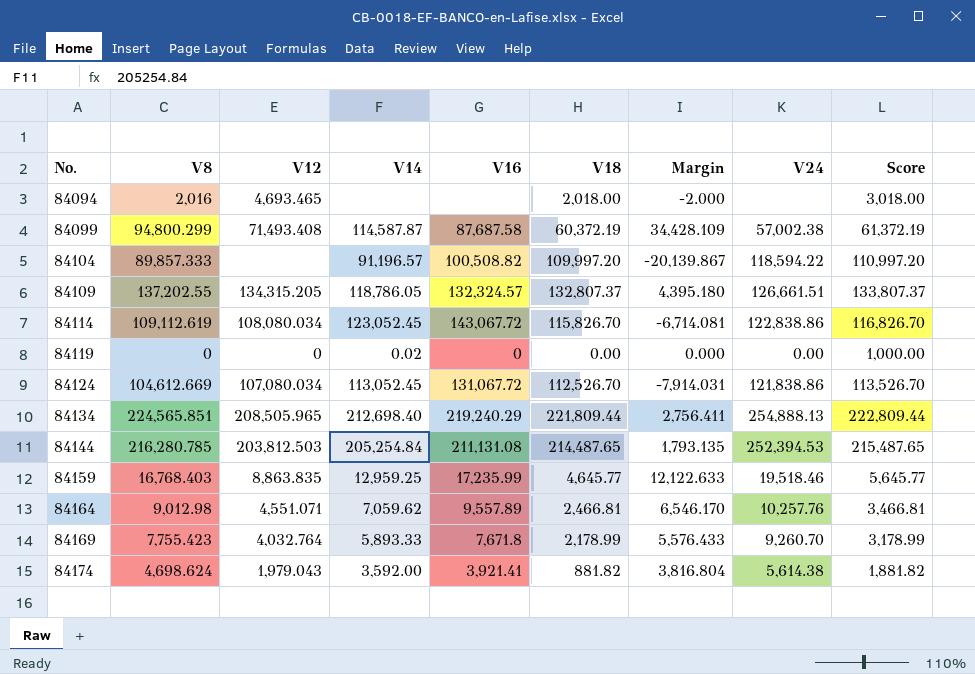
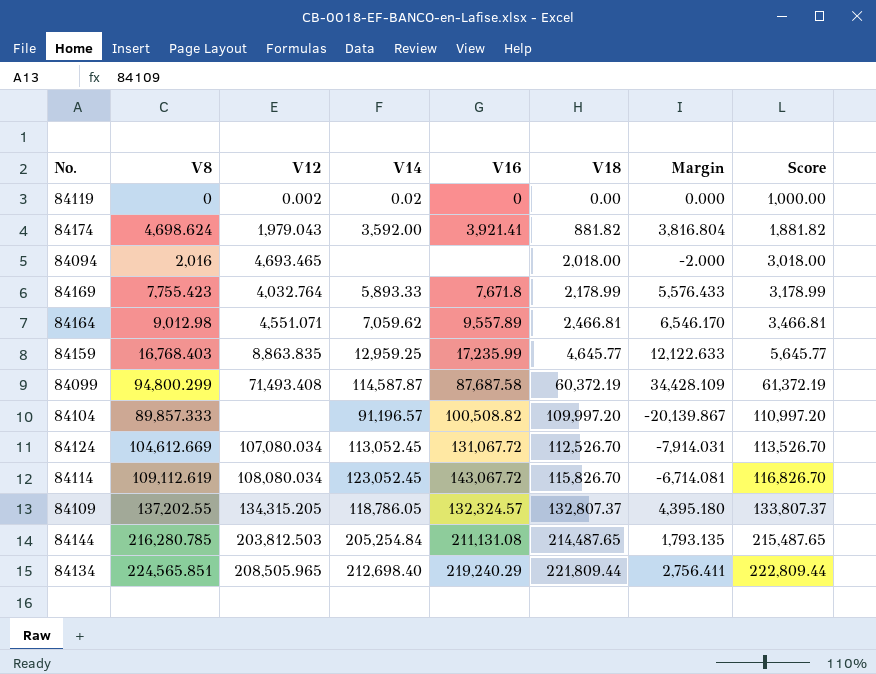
row order: No. ascending -> V18 ascending
column V24 | position: 8 -> none
84119 | V12: 0 -> 0.002

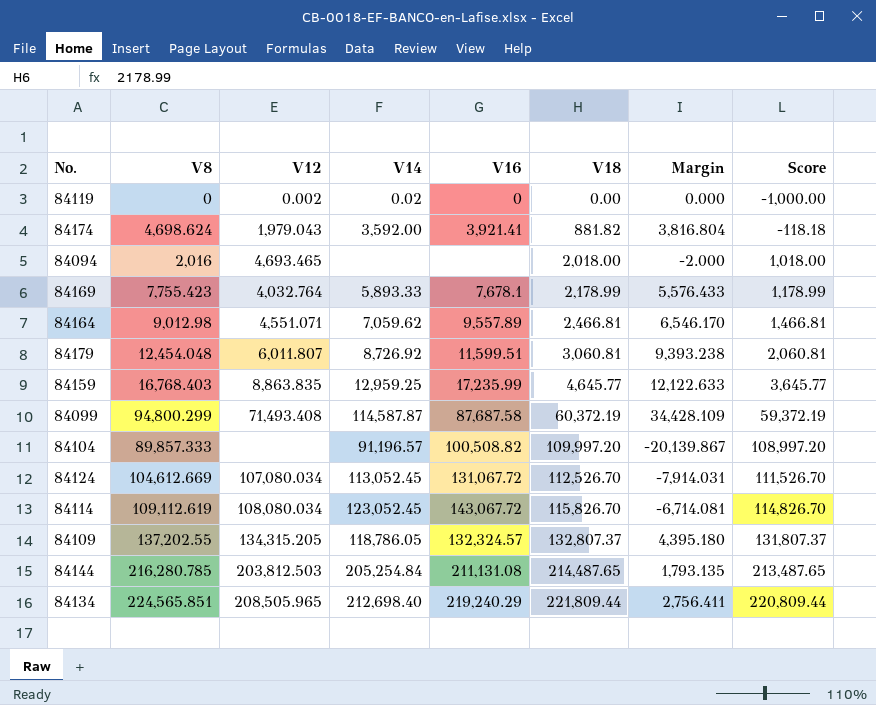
column Score | formula: [V18] + 1000 -> [V18] - 1000
84169 | V16: 7,671.8 -> 7,678.1
row 84179: none -> 12,454.048 | 6,011.807 | 8,726.92 | 11,599.51 | 3,060.81 | 9,393.238 | 2,060.81

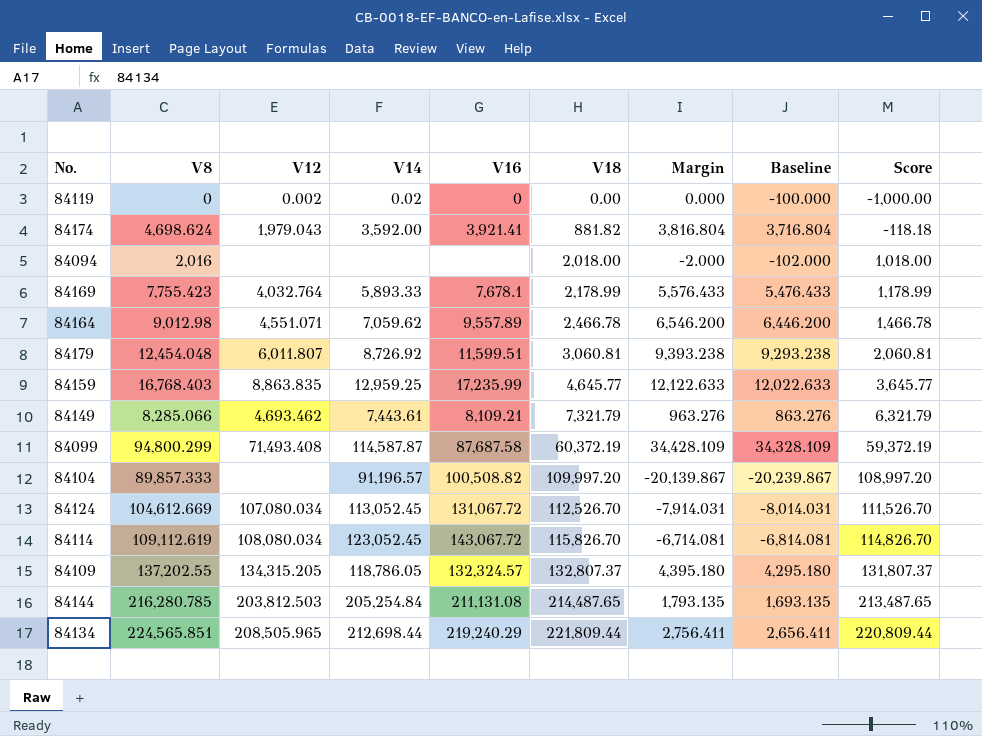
column Baseline | formula: none -> [Margin] - 100
84094 | V12: 4,693.465 -> none
84164 | V18: 2,466.81 -> 2,466.78
84164 | Margin: 6,546.170 -> 6,546.200
84164 | Score: 1,466.81 -> 1,466.78
row 84149: none -> 8,285.066 | 4,693.462 | 7,443.61 | 8,109.21 | 7,321.79 | 963.276 | 863.276 | 6,321.79
84134 | V14: 212,698.40 -> 212,698.44

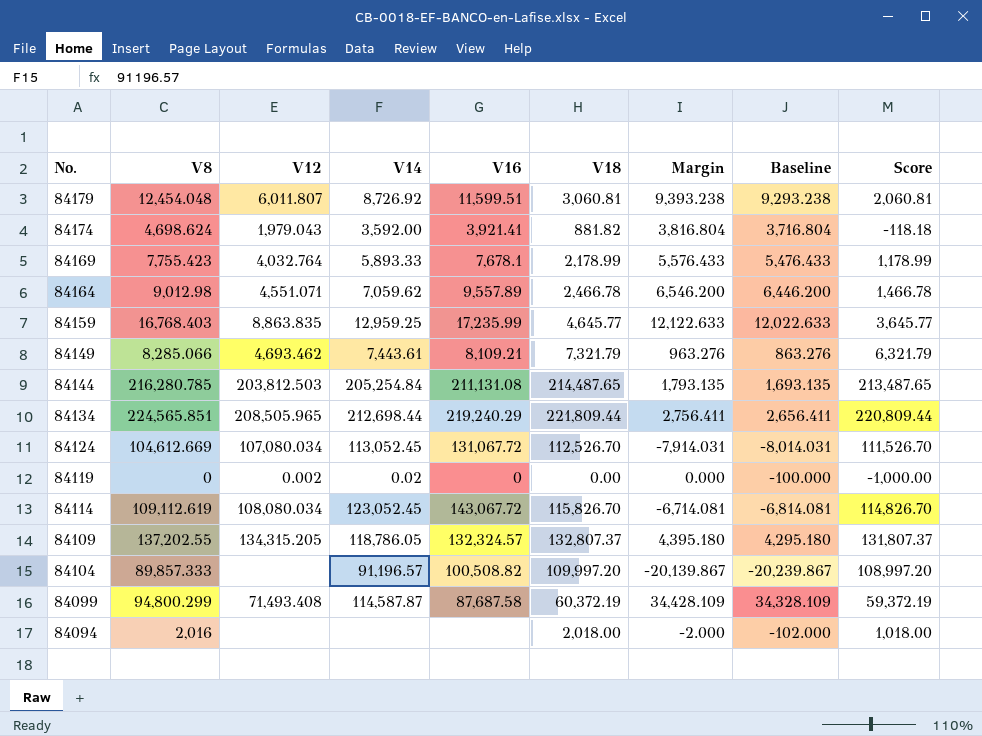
row order: V18 ascending -> No. descending

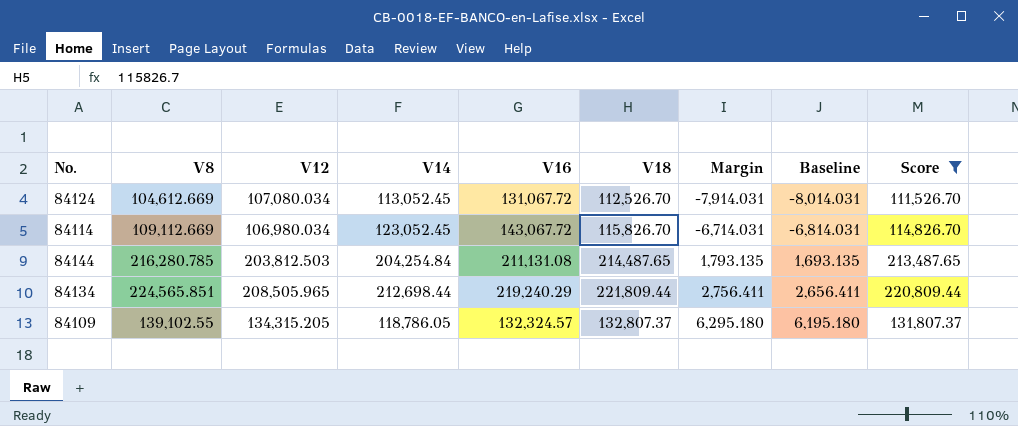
filter: none -> Score >= 111,526.70
row order: No. descending -> Margin ascending
84114 | V8: 109,112.619 -> 109,112.669
84114 | V12: 108,080.034 -> 106,980.034
84114 | Margin: -6,714.081 -> -6,714.031
84114 | Baseline: -6,814.081 -> -6,814.031
84144 | V14: 205,254.84 -> 204,254.84
84109 | V8: 137,202.55 -> 139,102.55
84109 | Margin: 4,395.180 -> 6,295.180
84109 | Baseline: 4,295.180 -> 6,195.180

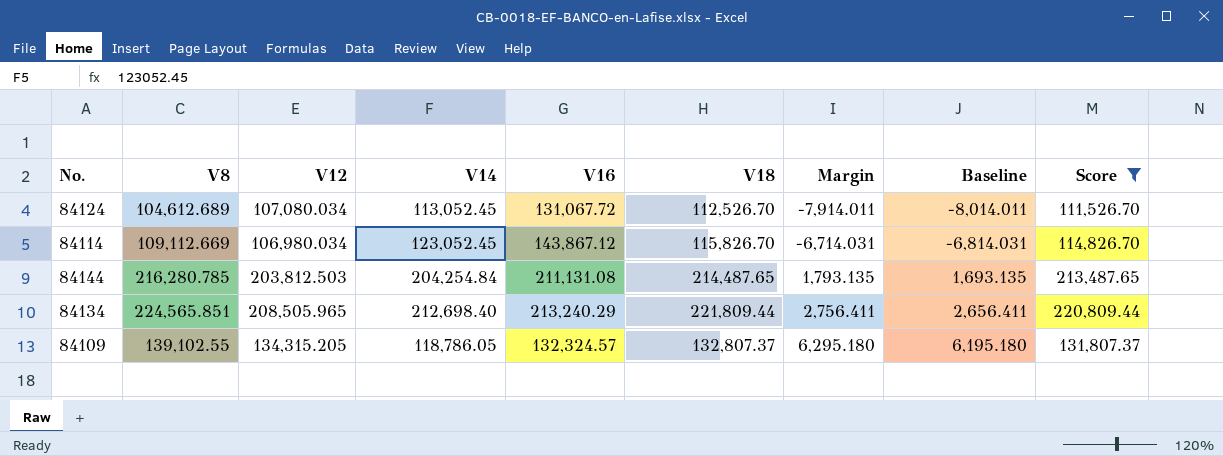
84124 | V8: 104,612.669 -> 104,612.689
84124 | Margin: -7,914.031 -> -7,914.011
84124 | Baseline: -8,014.031 -> -8,014.011
84114 | V16: 143,067.72 -> 143,867.12
84134 | V14: 212,698.44 -> 212,698.40
84134 | V16: 219,240.29 -> 213,240.29

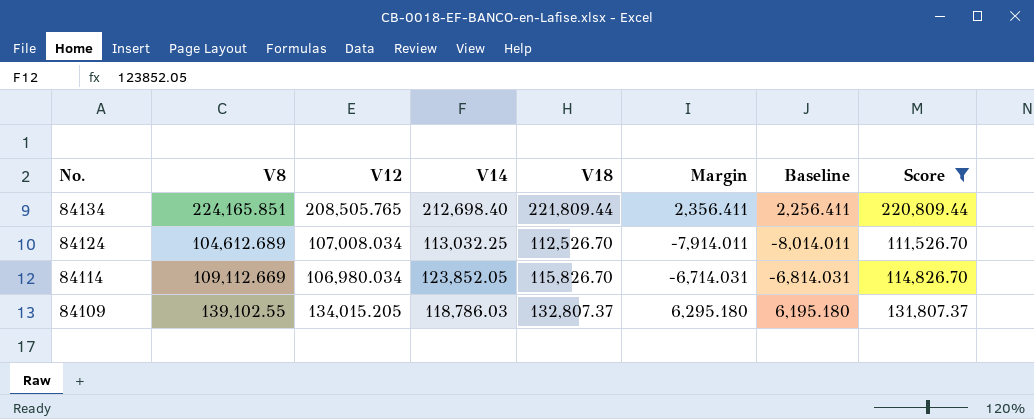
row order: Margin ascending -> No. descending
column V16 | position: 5 -> none
row 84144: 216,280.785 | 203,812.503 | 204,254.84 | 211,131.08 | 214,487.65 | 1,793.135 | 1,693.135 | 213,487.65 -> none
84134 | V8: 224,565.851 -> 224,165.851
84134 | V12: 208,505.965 -> 208,505.765
84134 | Margin: 2,756.411 -> 2,356.411
84134 | Baseline: 2,656.411 -> 2,256.411
84124 | V12: 107,080.034 -> 107,008.034
84124 | V14: 113,052.45 -> 113,032.25
84114 | V14: 123,052.45 -> 123,852.05
84109 | V12: 134,315.205 -> 134,015.205
84109 | V14: 118,786.05 -> 118,786.03

